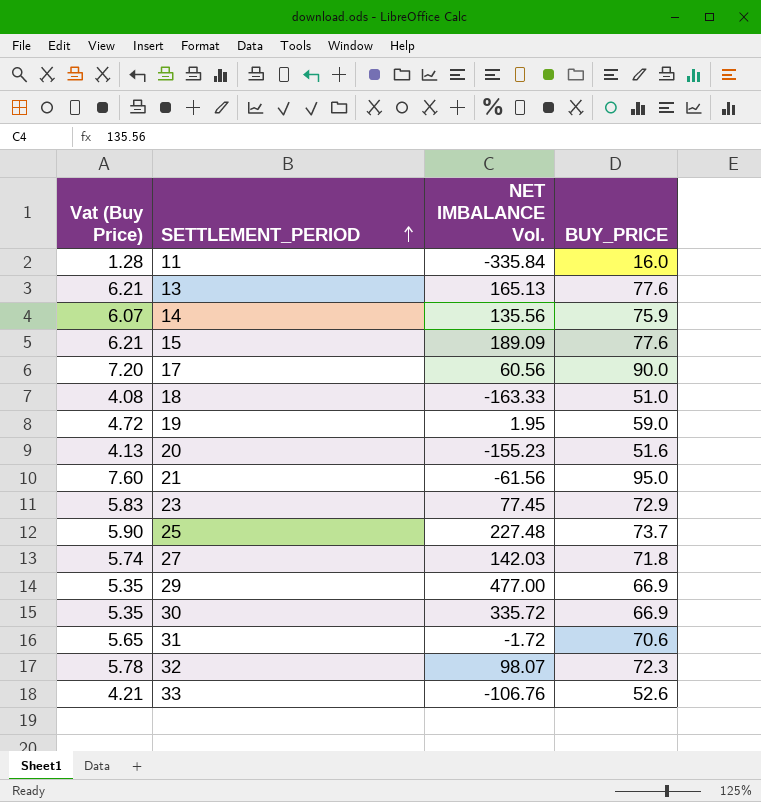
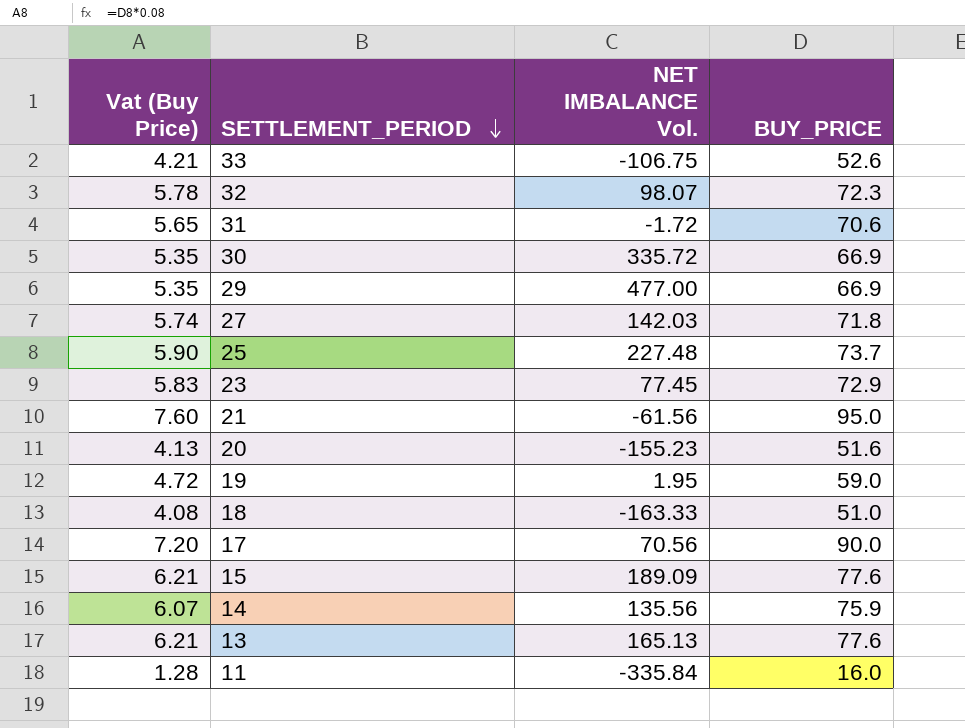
row order: SETTLEMENT_PERIOD ascending -> SETTLEMENT_PERIOD descending
33 | NET IMBALANCE Vol.: -106.76 -> -106.75
17 | NET IMBALANCE Vol.: 60.56 -> 70.56

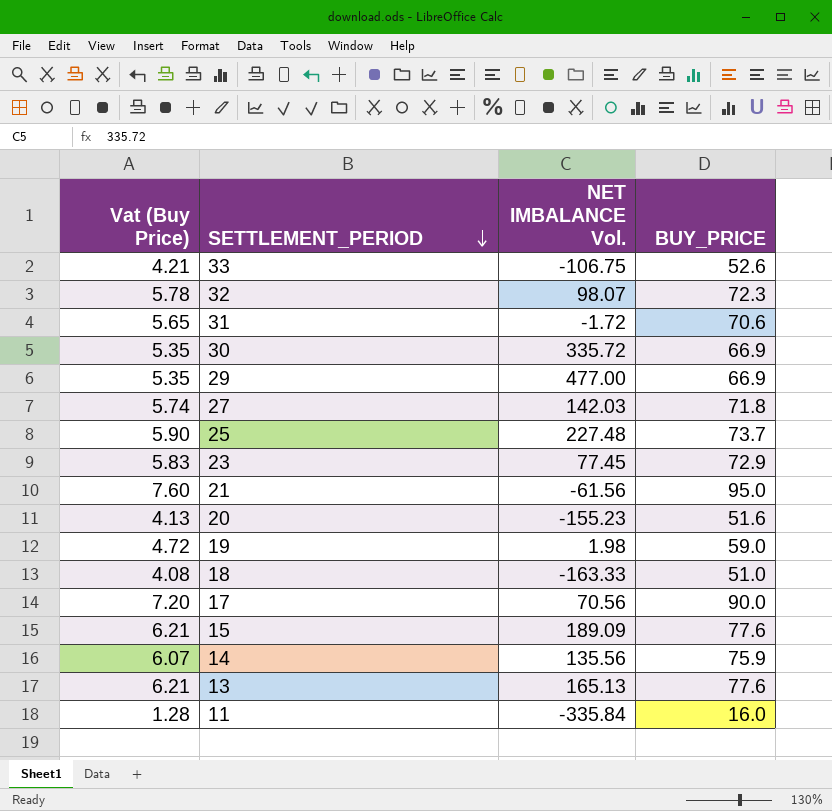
19 | NET IMBALANCE Vol.: 1.95 -> 1.98

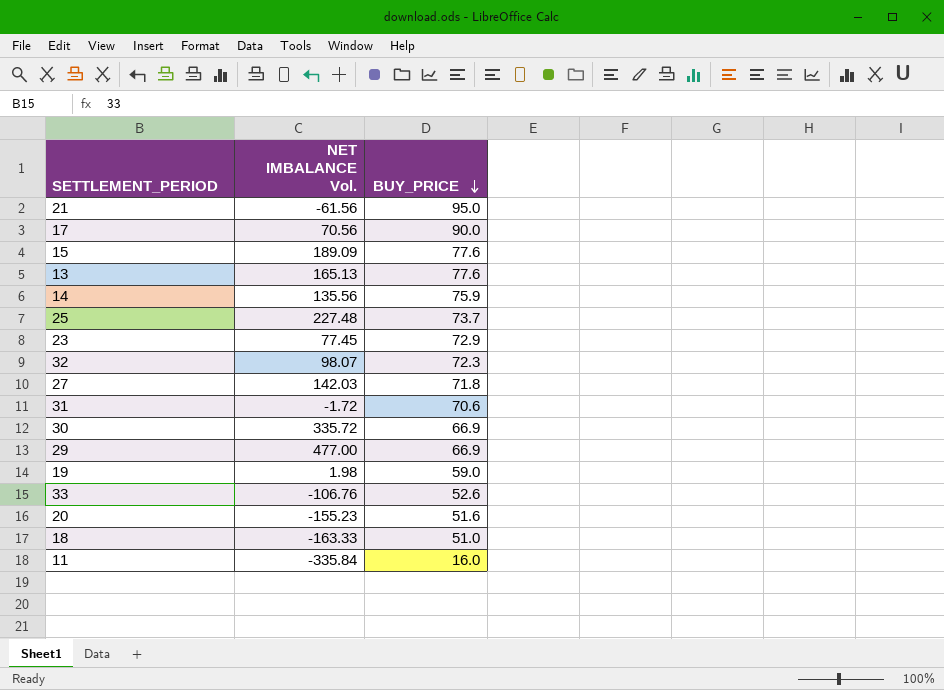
row order: SETTLEMENT_PERIOD descending -> BUY_PRICE descending
column Vat (Buy Price) | formula: [BUY_PRICE] * 0.08 -> none
33 | NET IMBALANCE Vol.: -106.75 -> -106.76

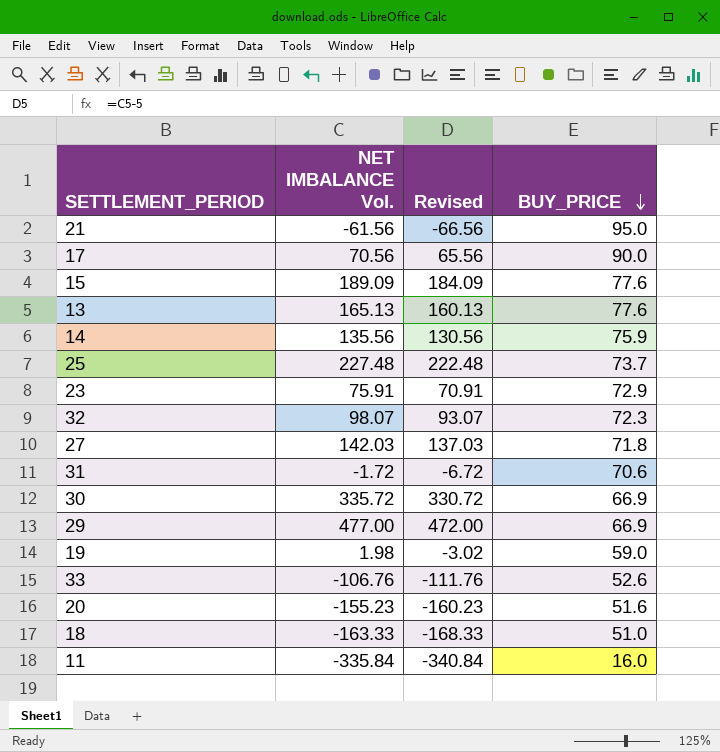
column Revised | formula: none -> [NET IMBALANCE Vol.] - 5
23 | NET IMBALANCE Vol.: 77.45 -> 75.91

